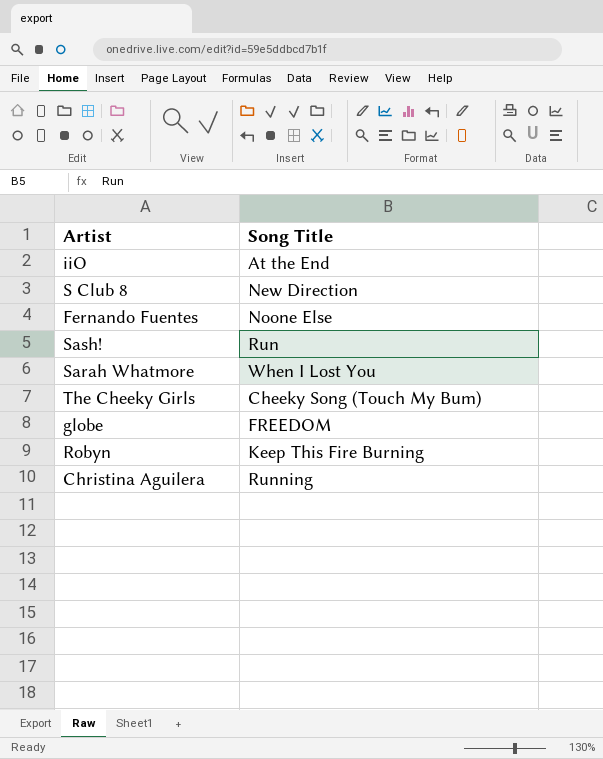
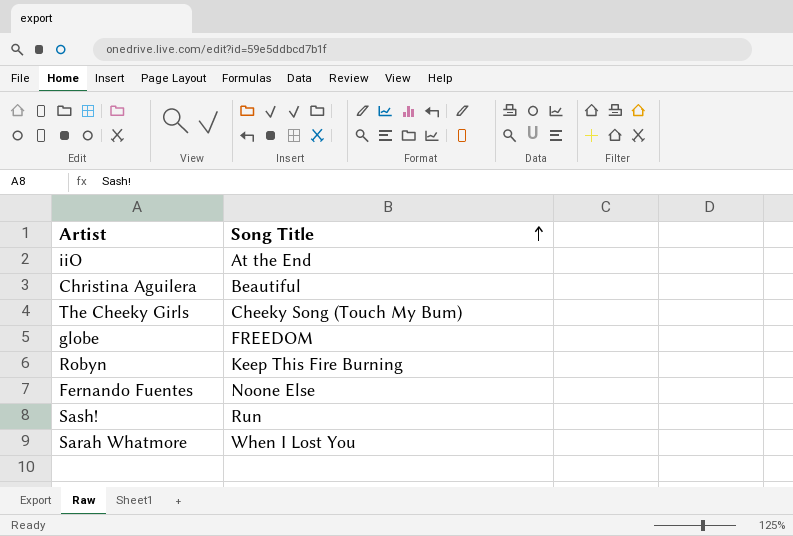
row order: none -> Song Title ascending
row S Club 8: New Direction -> none
Christina Aguilera | Song Title: Running -> Beautiful

